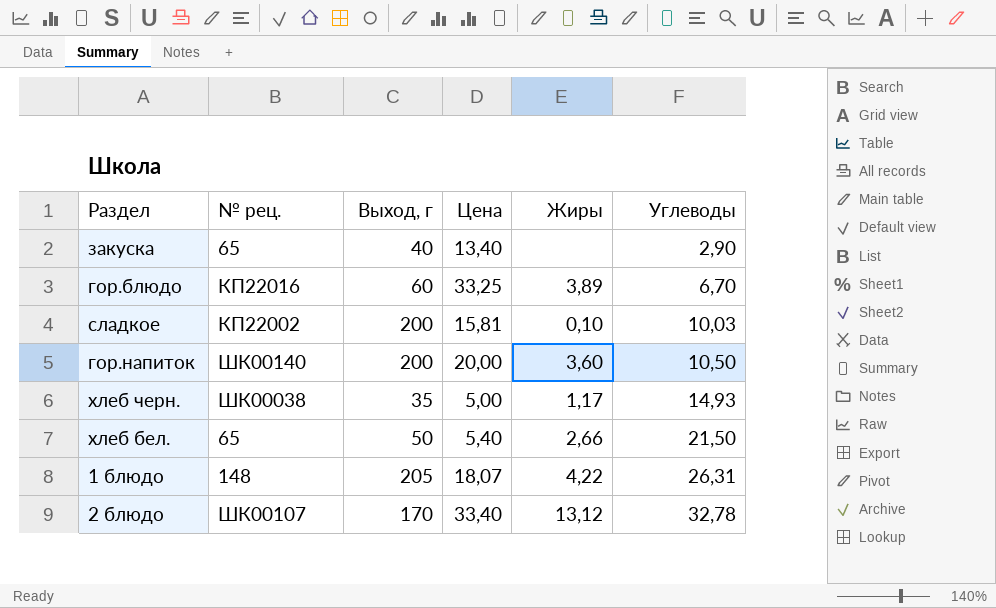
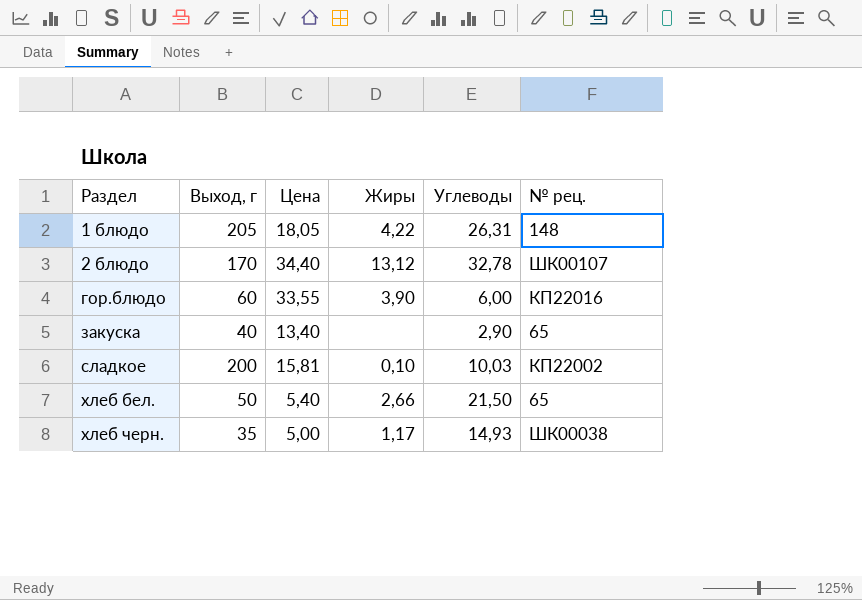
row order: Углеводы ascending -> Раздел ascending
column № рец. | position: 2 -> 6
row гор.напиток: ШК00140 | 200 | 20,00 | 3,60 | 10,50 -> none
1 блюдо | Цена: 18,07 -> 18,05
2 блюдо | Цена: 33,40 -> 34,40
гор.блюдо | Цена: 33,25 -> 33,55
гор.блюдо | Жиры: 3,89 -> 3,90
гор.блюдо | Углеводы: 6,70 -> 6,00

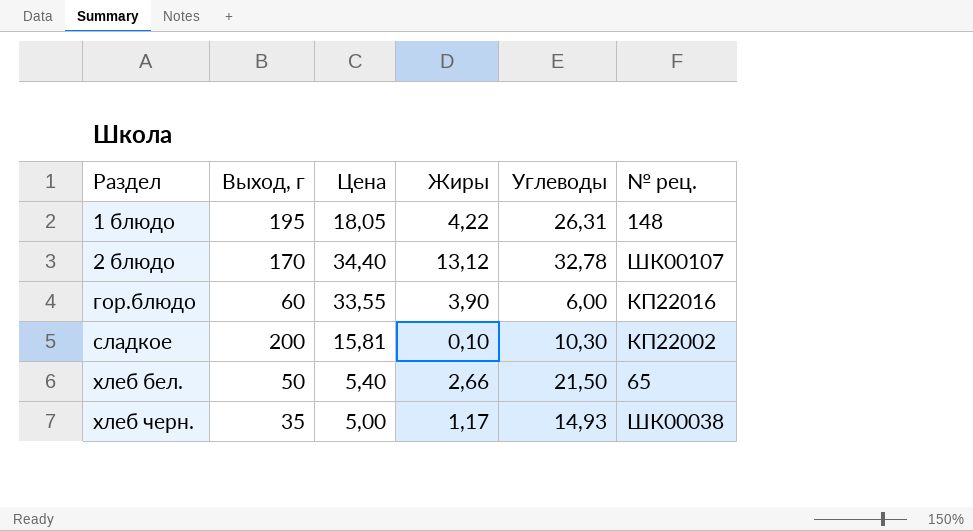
row закуска: 40 | 13,40 | none | 2,90 | 65 -> none
1 блюдо | Выход, г: 205 -> 195
сладкое | Углеводы: 10,03 -> 10,30

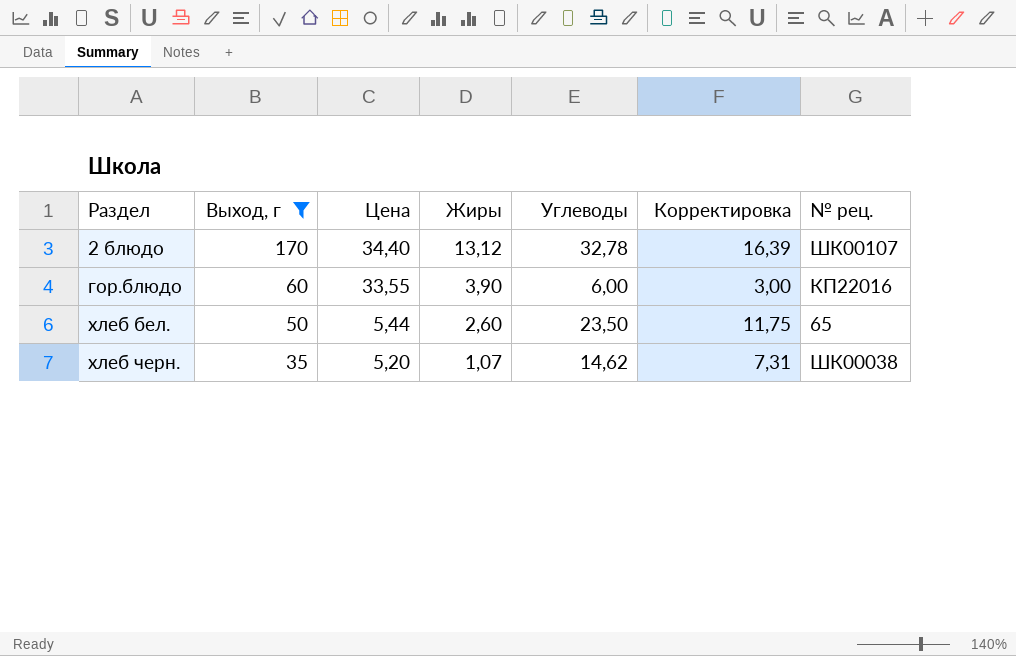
filter: none -> Выход, г <= 170
column Корректировка | formula: none -> [Углеводы] * 0,5
хлеб бел. | Цена: 5,40 -> 5,44
хлеб бел. | Жиры: 2,66 -> 2,60
хлеб бел. | Углеводы: 21,50 -> 23,50
хлеб черн. | Цена: 5,00 -> 5,20
хлеб черн. | Жиры: 1,17 -> 1,07
хлеб черн. | Углеводы: 14,93 -> 14,62

